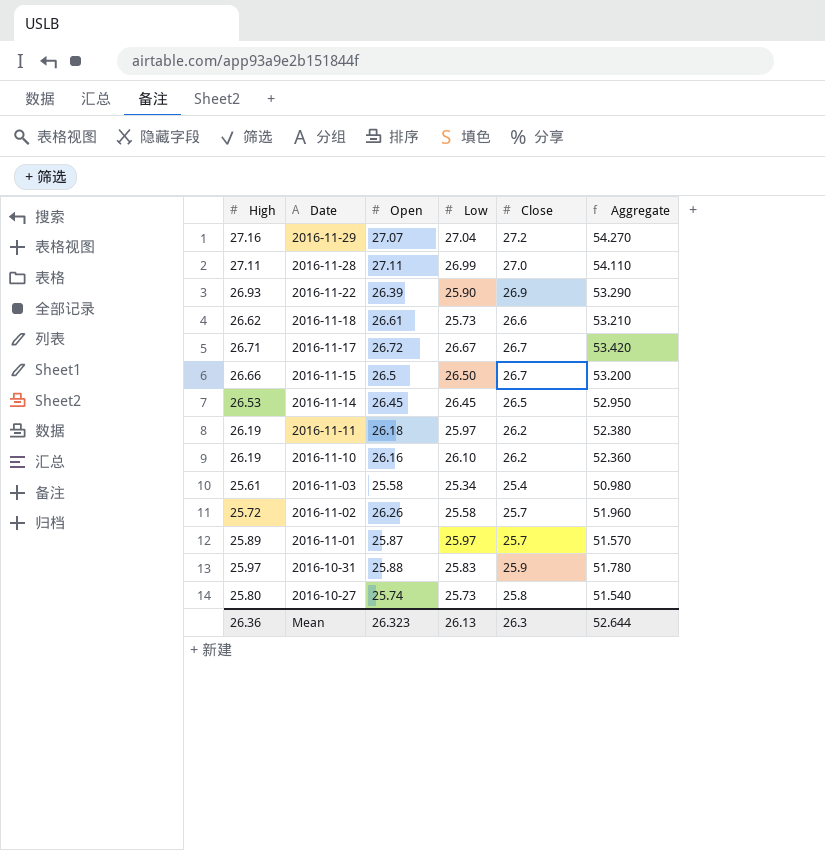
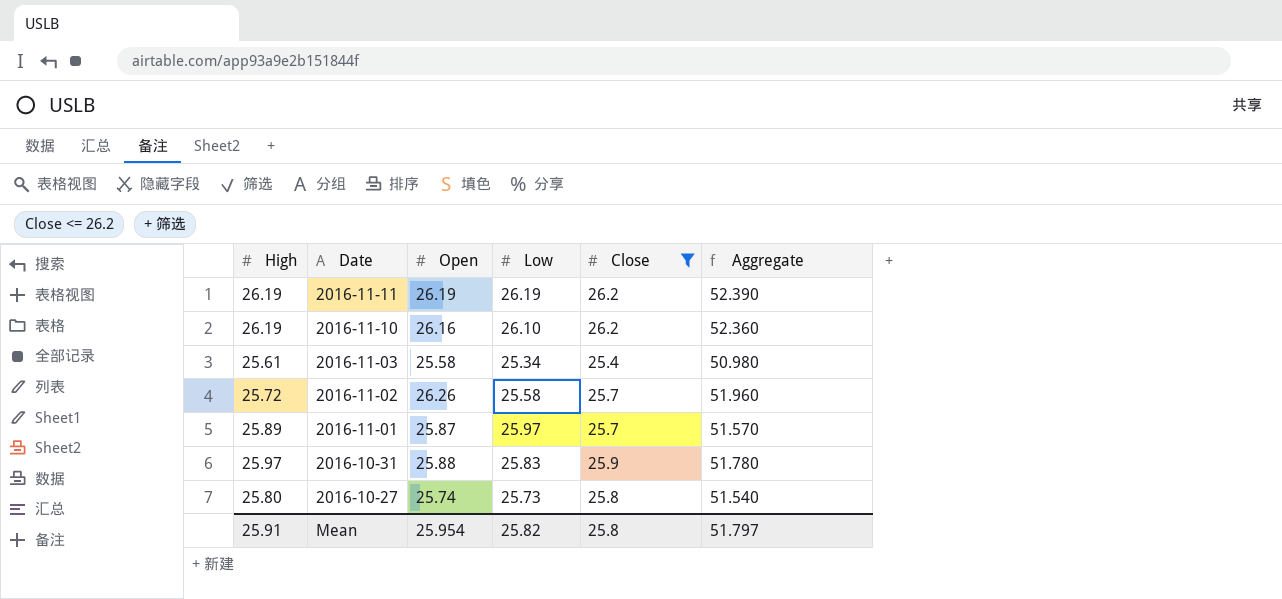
filter: none -> Close <= 26.2
2016-11-11 | Open: 26.18 -> 26.19
2016-11-11 | Low: 25.97 -> 26.19
2016-11-11 | Aggregate: 52.380 -> 52.390
Mean | High: 26.36 -> 25.91
Mean | Open: 26.323 -> 25.954
Mean | Low: 26.13 -> 25.82
Mean | Close: 26.3 -> 25.8
Mean | Aggregate: 52.644 -> 51.797

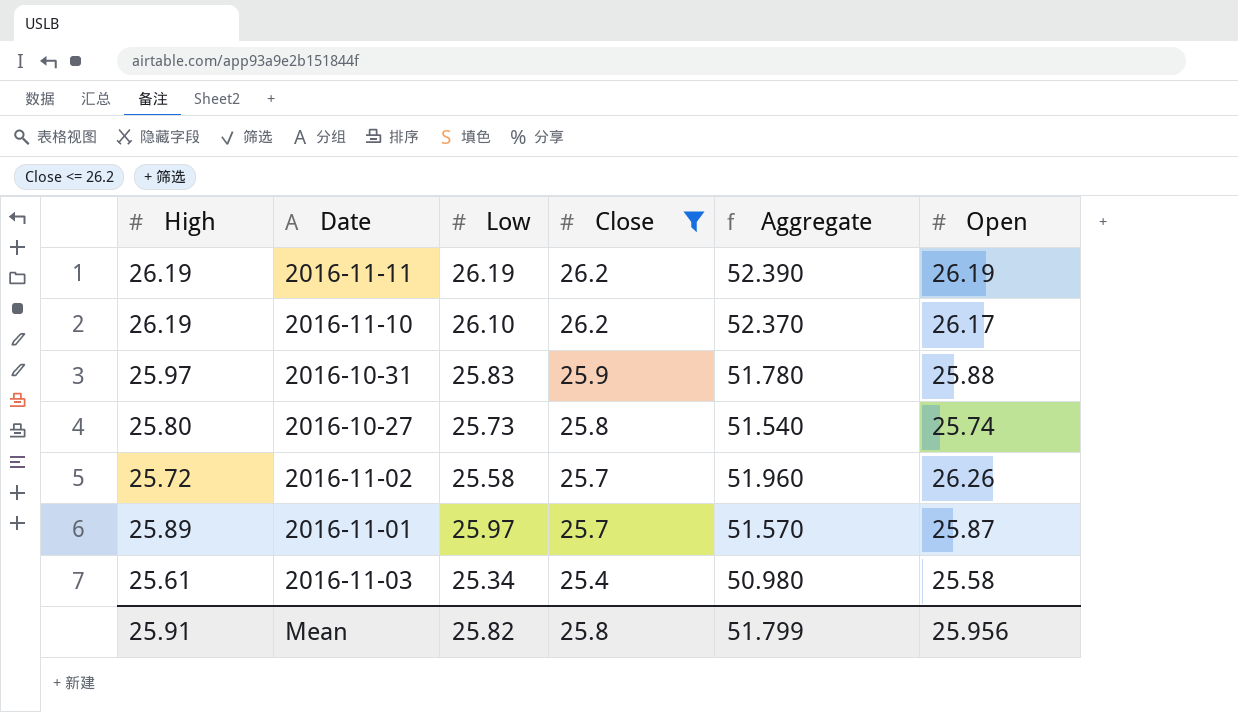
row order: Date descending -> Close descending
column Open | position: 3 -> 6
2016-11-10 | Aggregate: 52.360 -> 52.370
2016-11-10 | Open: 26.16 -> 26.17
Mean | Aggregate: 51.797 -> 51.799
Mean | Open: 25.954 -> 25.956

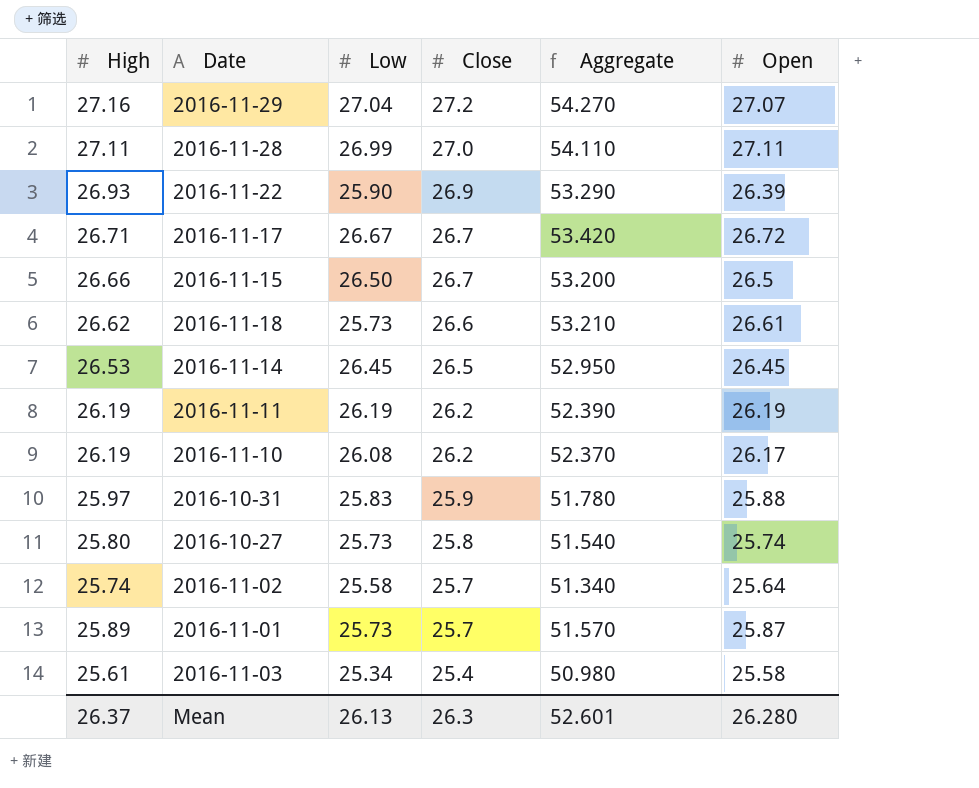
filter: Close <= 26.2 -> none
2016-11-10 | Low: 26.10 -> 26.08
2016-11-02 | High: 25.72 -> 25.74
2016-11-02 | Aggregate: 51.960 -> 51.340
2016-11-02 | Open: 26.26 -> 25.64
2016-11-01 | Low: 25.97 -> 25.73
Mean | High: 25.91 -> 26.37
Mean | Low: 25.82 -> 26.13
Mean | Close: 25.8 -> 26.3
Mean | Aggregate: 51.799 -> 52.601
Mean | Open: 25.956 -> 26.280

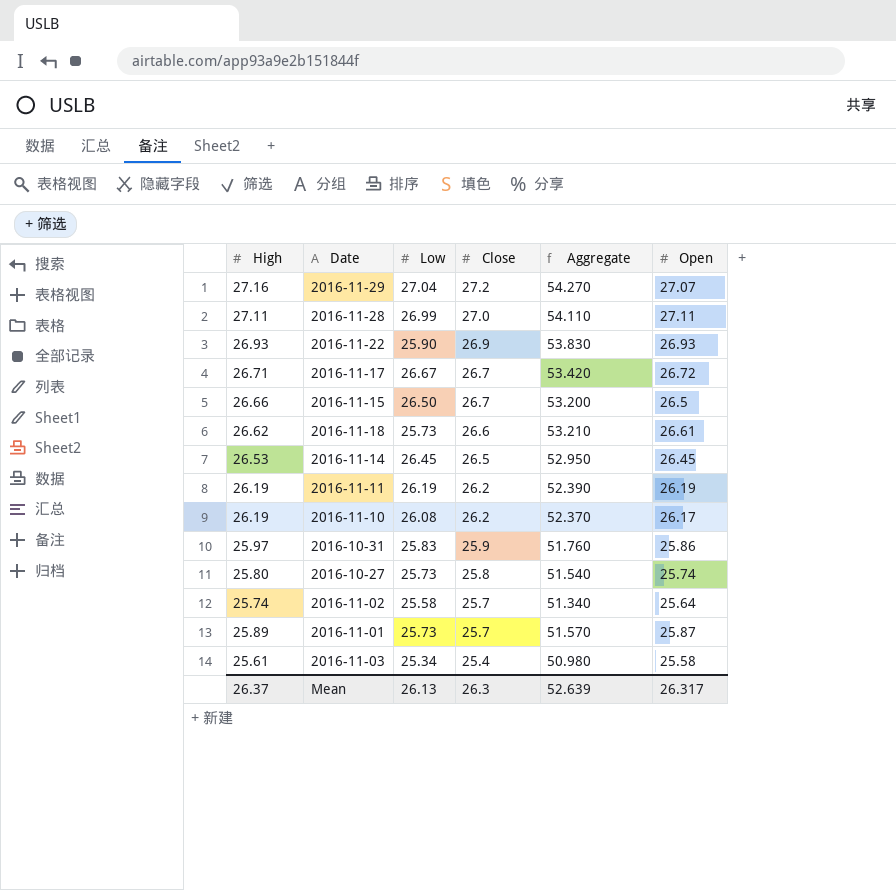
2016-11-22 | Aggregate: 53.290 -> 53.830
2016-11-22 | Open: 26.39 -> 26.93
2016-10-31 | Aggregate: 51.780 -> 51.760
2016-10-31 | Open: 25.88 -> 25.86
Mean | Aggregate: 52.601 -> 52.639
Mean | Open: 26.280 -> 26.317

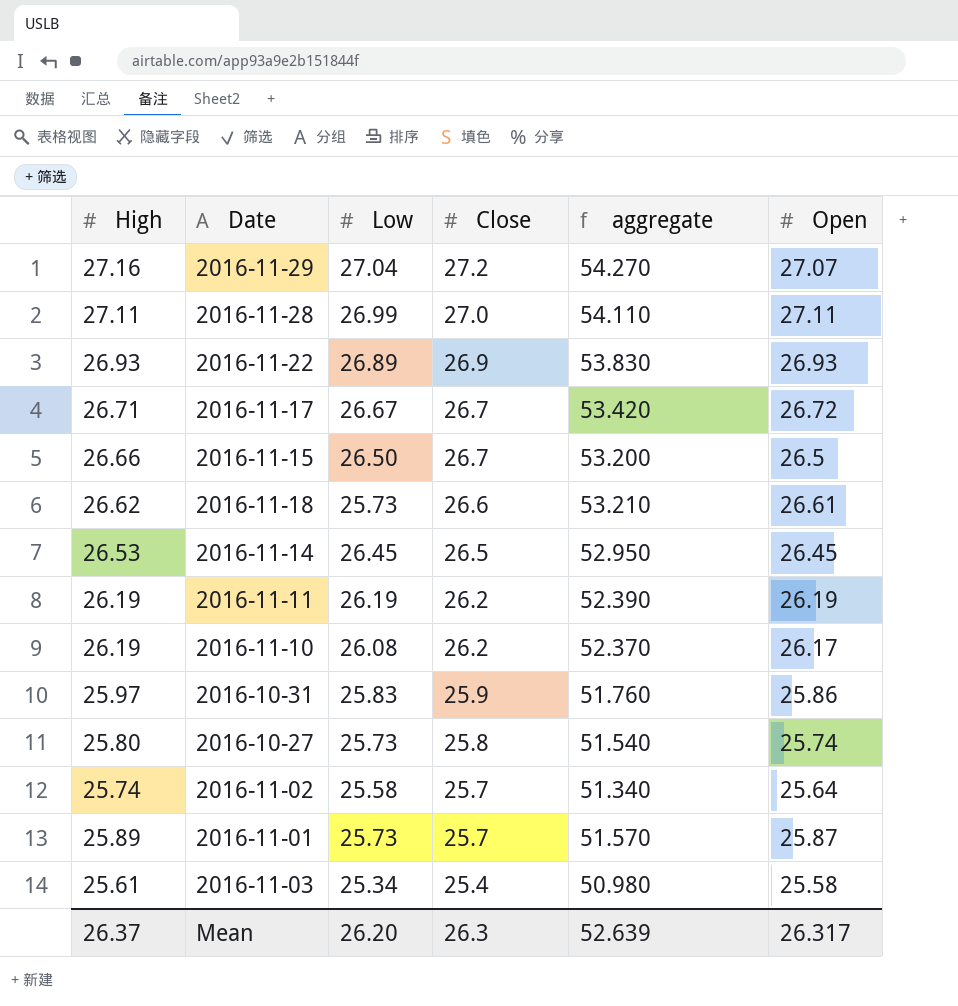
column name: Aggregate -> aggregate
2016-11-22 | Low: 25.90 -> 26.89
Mean | Low: 26.13 -> 26.20

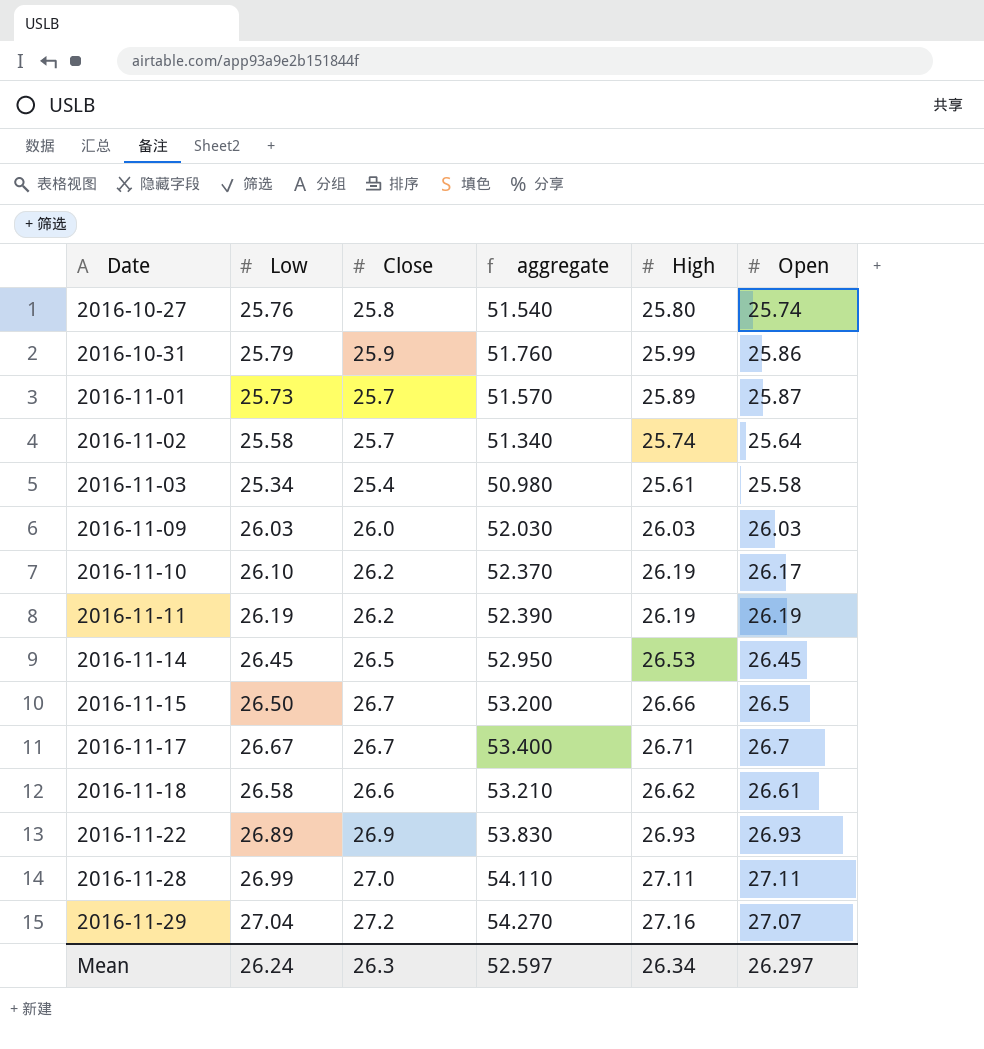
row order: Close descending -> Date ascending
column High | position: 1 -> 5
2016-10-27 | Low: 25.73 -> 25.76
2016-10-31 | Low: 25.83 -> 25.79
2016-10-31 | High: 25.97 -> 25.99
row 2016-11-09: none -> 26.03 | 26.0 | 52.030 | 26.03 | 26.03
2016-11-10 | Low: 26.08 -> 26.10
2016-11-17 | aggregate: 53.420 -> 53.400
2016-11-17 | Open: 26.72 -> 26.7
2016-11-18 | Low: 25.73 -> 26.58
Mean | Low: 26.20 -> 26.24
Mean | aggregate: 52.639 -> 52.597
Mean | High: 26.37 -> 26.34
Mean | Open: 26.317 -> 26.297

